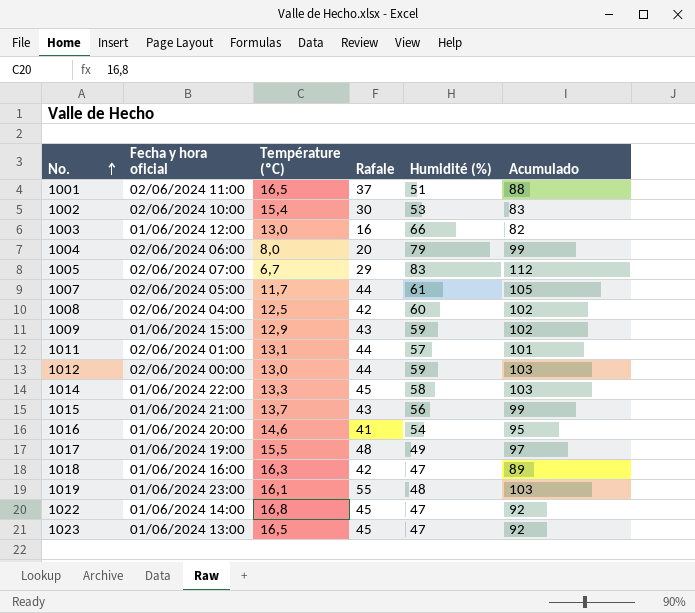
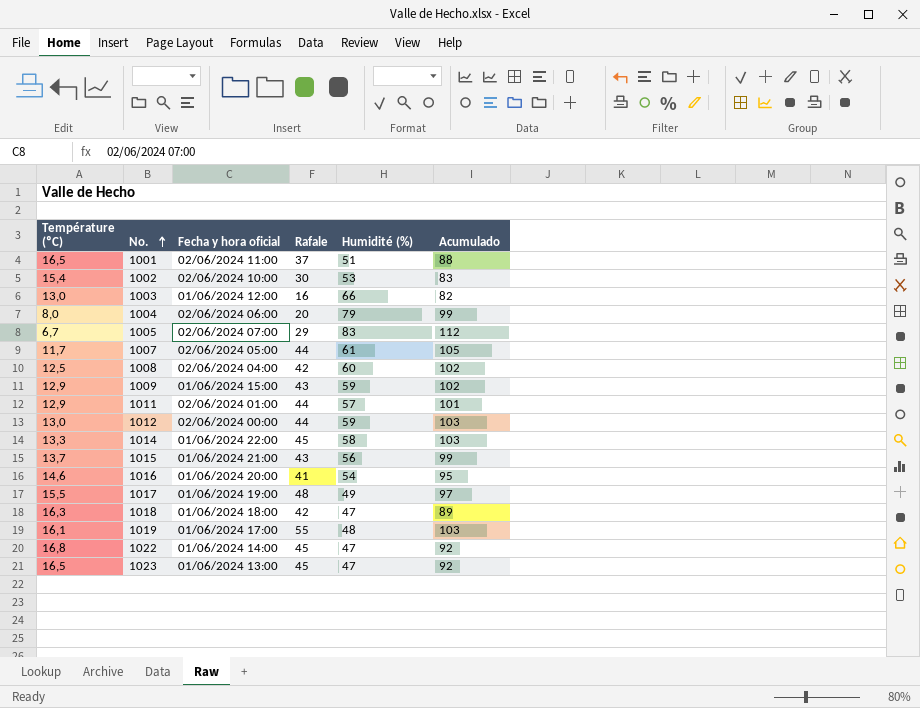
column Température (ºC) | position: 3 -> 1
1011 | Température (ºC): 13,1 -> 12,9
1018 | Fecha y hora oficial: 01/06/2024 16:00 -> 01/06/2024 18:00
1019 | Fecha y hora oficial: 01/06/2024 23:00 -> 01/06/2024 17:00

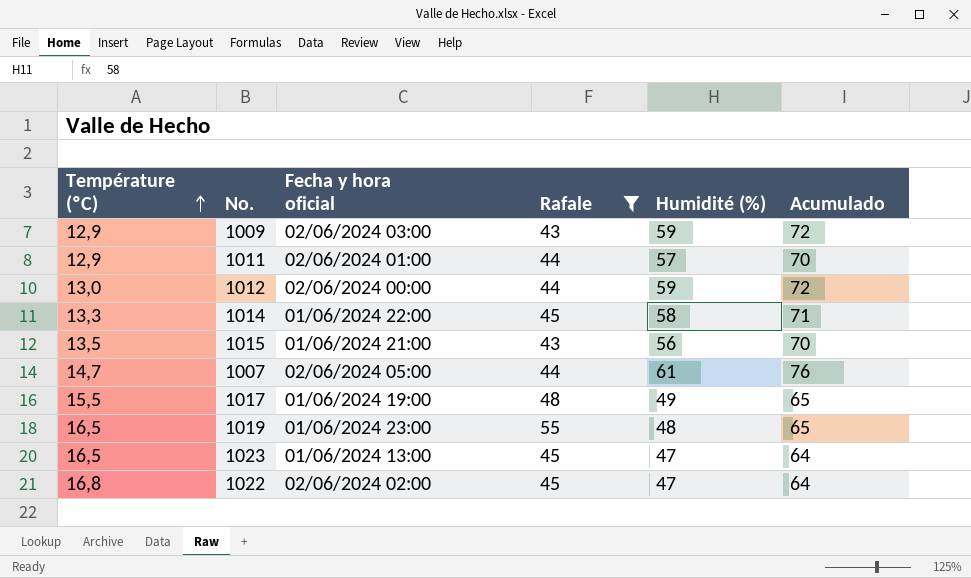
filter: none -> Rafale >= 43
row order: No. ascending -> Température (ºC) ascending
column Acumulado | formula: [Rafale] + [Humidité (%)] -> [Température (ºC)] + [Humidité (%)]
1009 | Fecha y hora oficial: 01/06/2024 15:00 -> 02/06/2024 03:00
1015 | Température (ºC): 13,7 -> 13,5
1007 | Température (ºC): 11,7 -> 14,7
1019 | Température (ºC): 16,1 -> 16,5
1019 | Fecha y hora oficial: 01/06/2024 17:00 -> 01/06/2024 23:00
1022 | Fecha y hora oficial: 01/06/2024 14:00 -> 02/06/2024 02:00

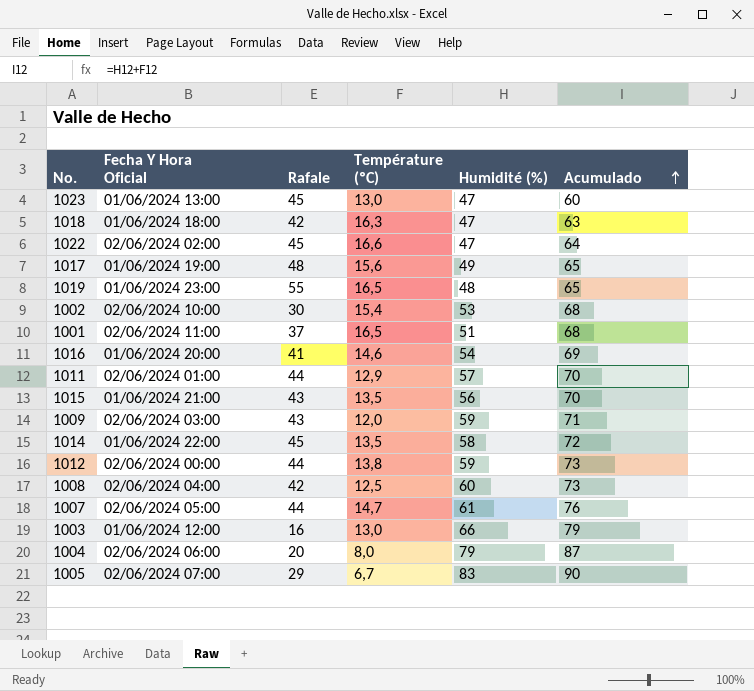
filter: Rafale >= 43 -> none
row order: Température (ºC) ascending -> Acumulado ascending
column name: Fecha y hora oficial -> Fecha Y Hora Oficial
column Température (ºC) | position: 1 -> 4
1023 | Température (ºC): 16,5 -> 13,0
1023 | Acumulado: 64 -> 60
1022 | Température (ºC): 16,8 -> 16,6
1017 | Température (ºC): 15,5 -> 15,6
1009 | Température (ºC): 12,9 -> 12,0
1009 | Acumulado: 72 -> 71
1014 | Température (ºC): 13,3 -> 13,5
1014 | Acumulado: 71 -> 72
1012 | Température (ºC): 13,0 -> 13,8
1012 | Acumulado: 72 -> 73

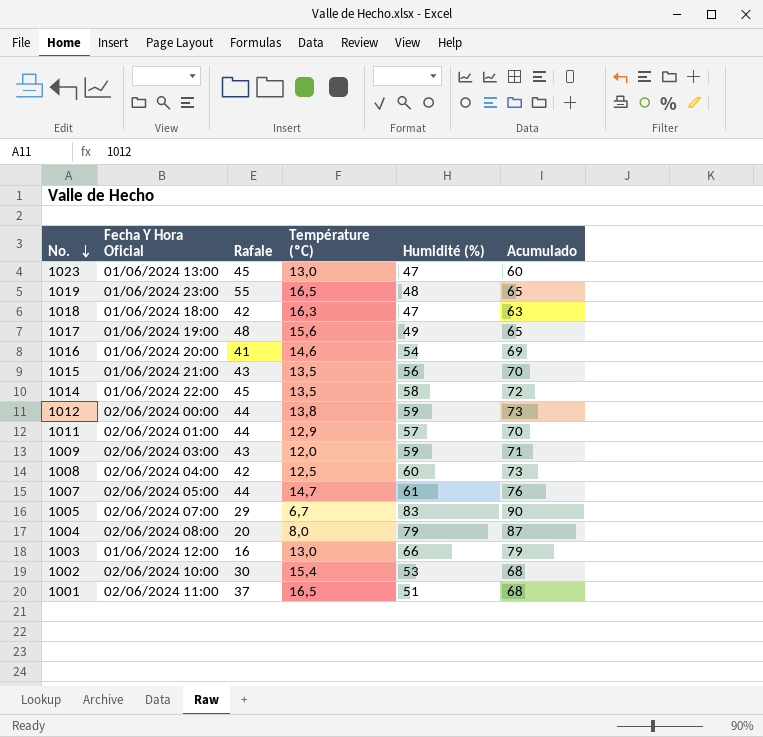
row order: Acumulado ascending -> No. descending
row 1022: 02/06/2024 02:00 | 45 | 16,6 | 47 | 64 -> none
1004 | Fecha Y Hora Oficial: 02/06/2024 06:00 -> 02/06/2024 08:00

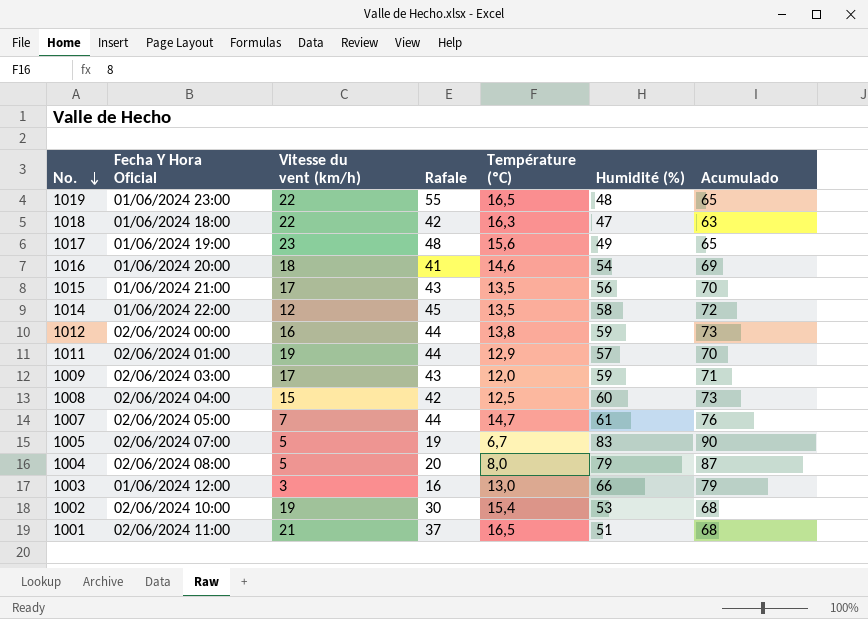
column Vitesse du vent (km/h) | position: none -> 3
row 1023: 01/06/2024 13:00 | 45 | 13,0 | 47 | 60 -> none
1005 | Rafale: 29 -> 19

